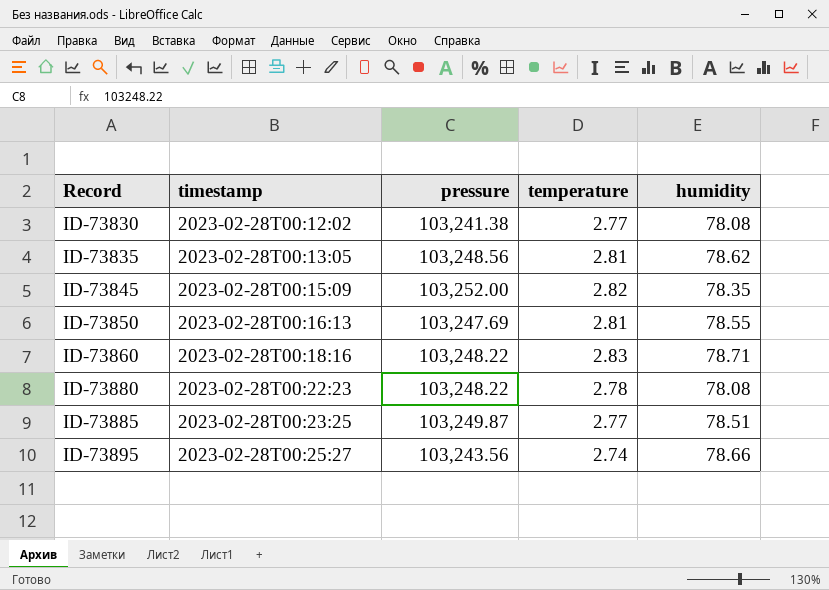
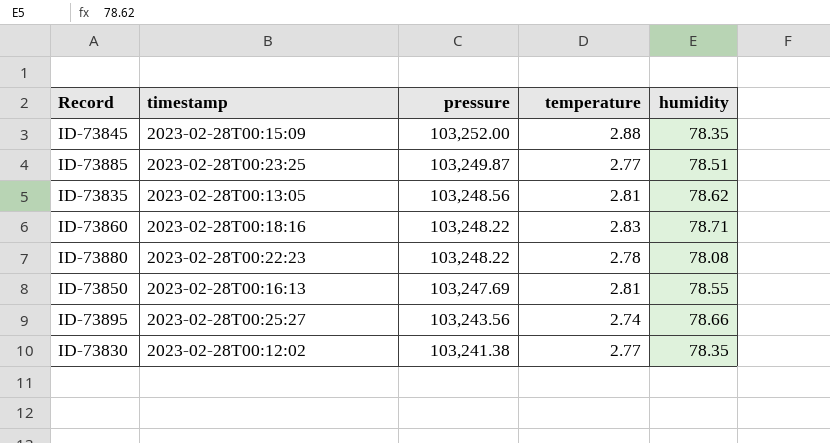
row order: Record ascending -> pressure descending
ID-73845 | temperature: 2.82 -> 2.88
ID-73830 | humidity: 78.08 -> 78.35

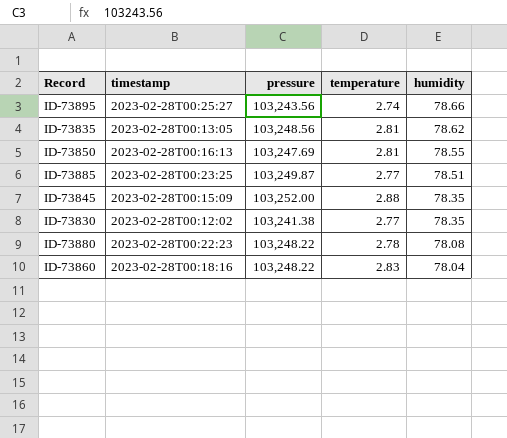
row order: pressure descending -> humidity descending
ID-73860 | humidity: 78.71 -> 78.04

